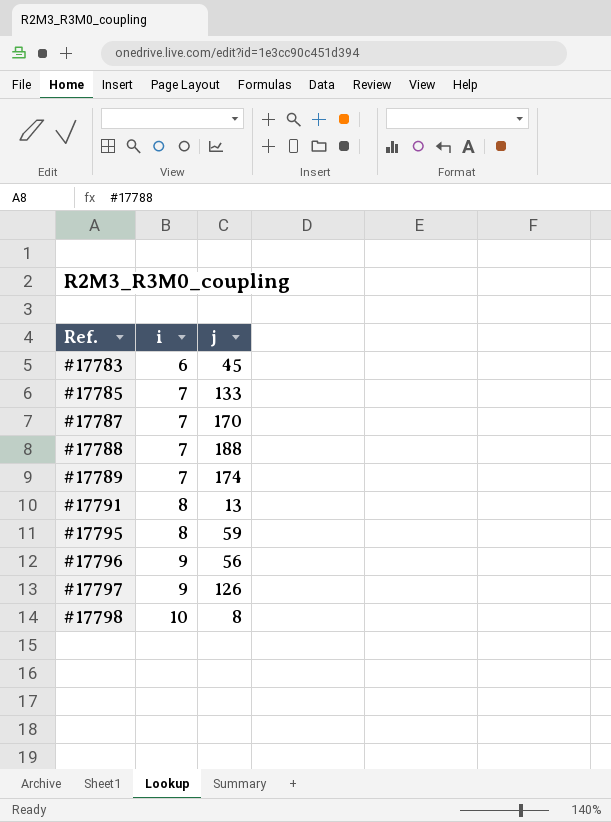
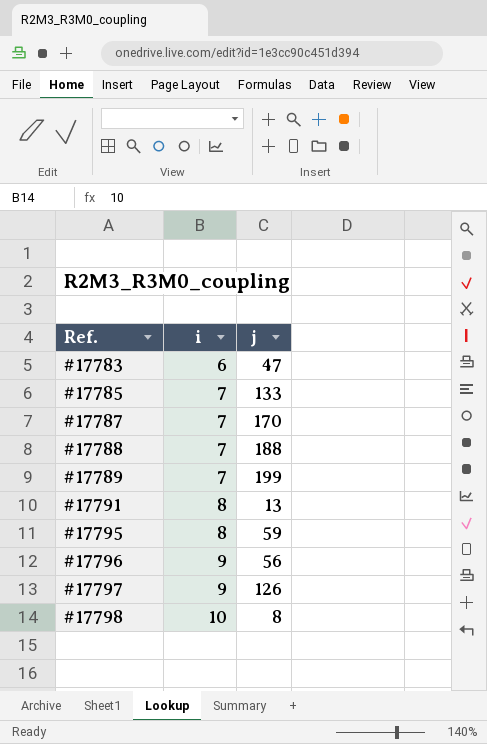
#17783 | j: 45 -> 47
#17789 | j: 174 -> 199

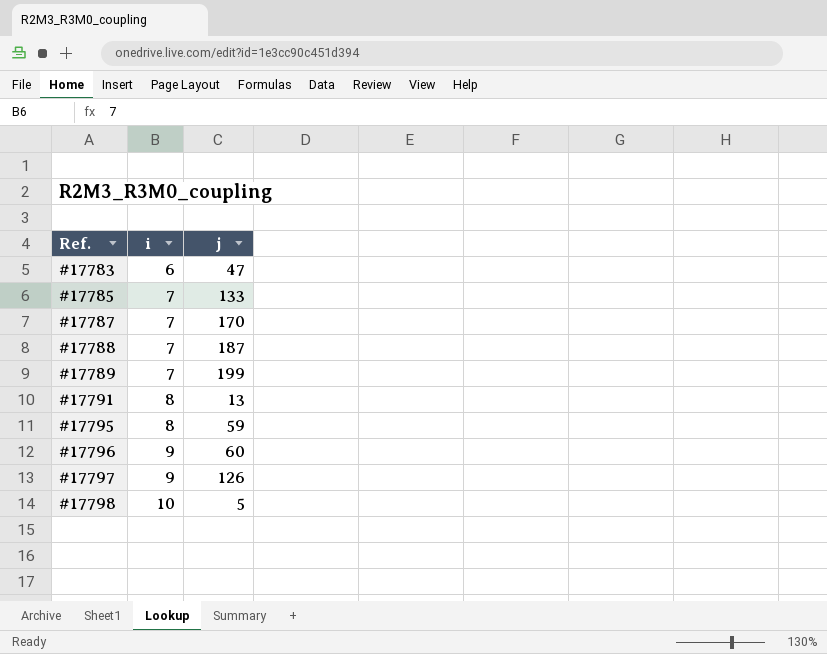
#17788 | j: 188 -> 187
#17796 | j: 56 -> 60
#17798 | j: 8 -> 5

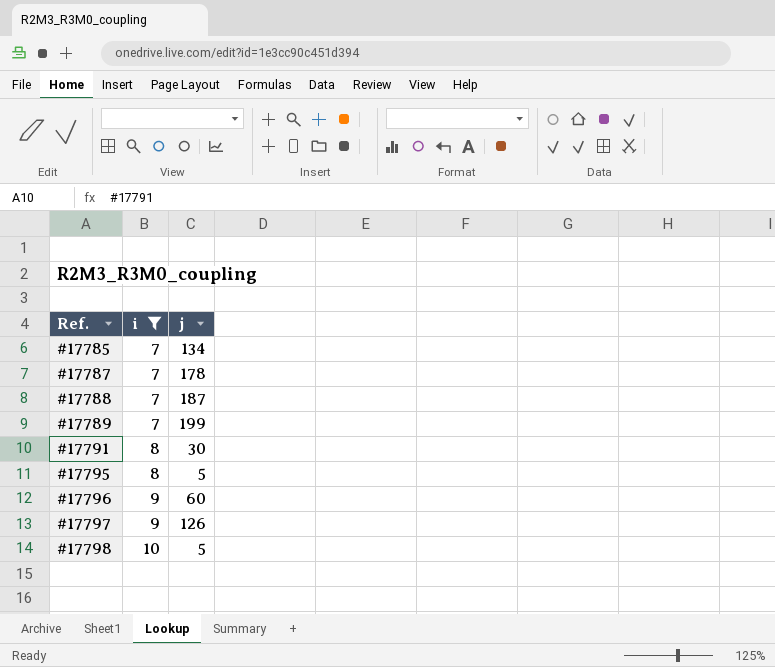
filter: none -> i != 6
#17785 | j: 133 -> 134
#17787 | j: 170 -> 178
#17791 | j: 13 -> 30
#17795 | j: 59 -> 5

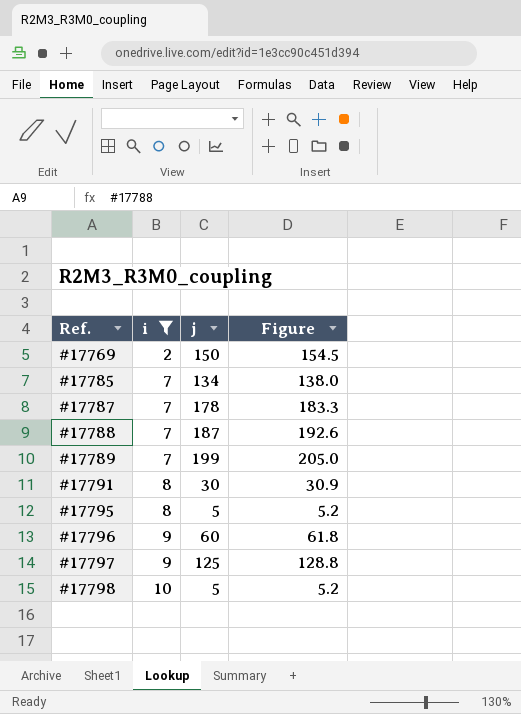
column Figure | formula: none -> [j] * 1.03
row #17769: none -> 2 | 150 | 154.5
#17797 | j: 126 -> 125

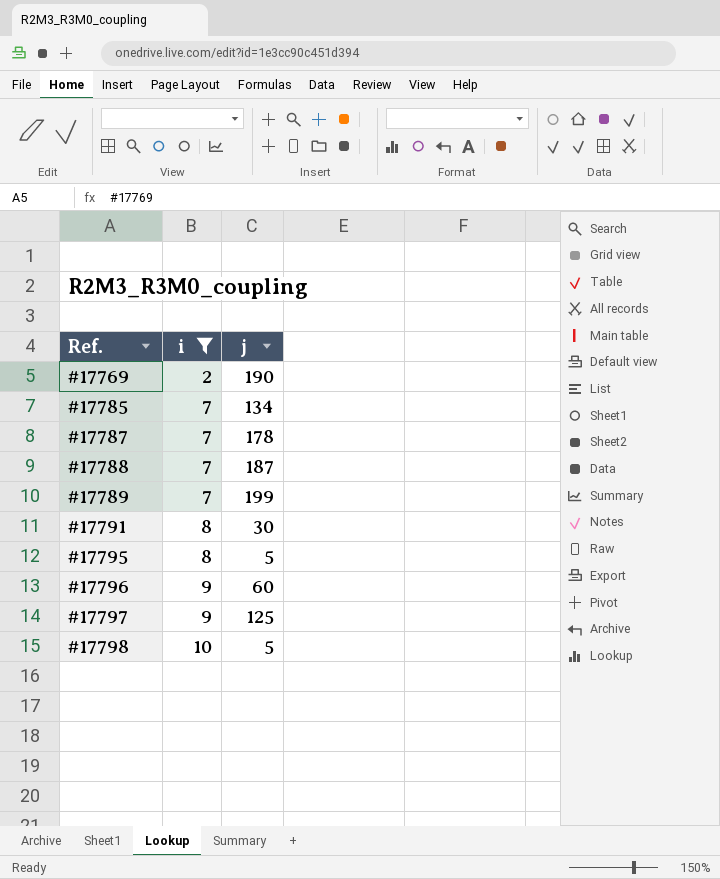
column Figure | formula: [j] * 1.03 -> none
#17769 | j: 150 -> 190

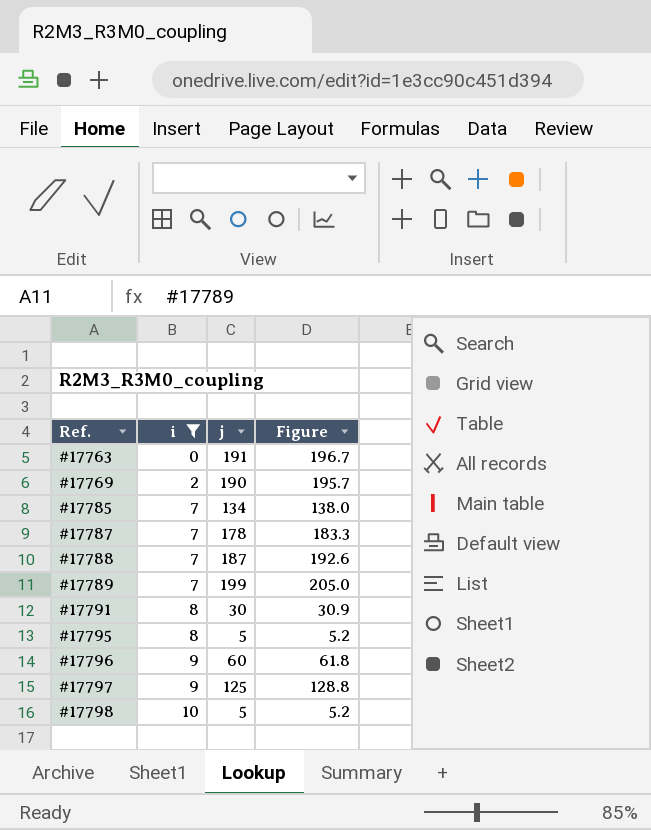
column Figure | formula: none -> [j] * 1.03
row #17763: none -> 0 | 191 | 196.7

